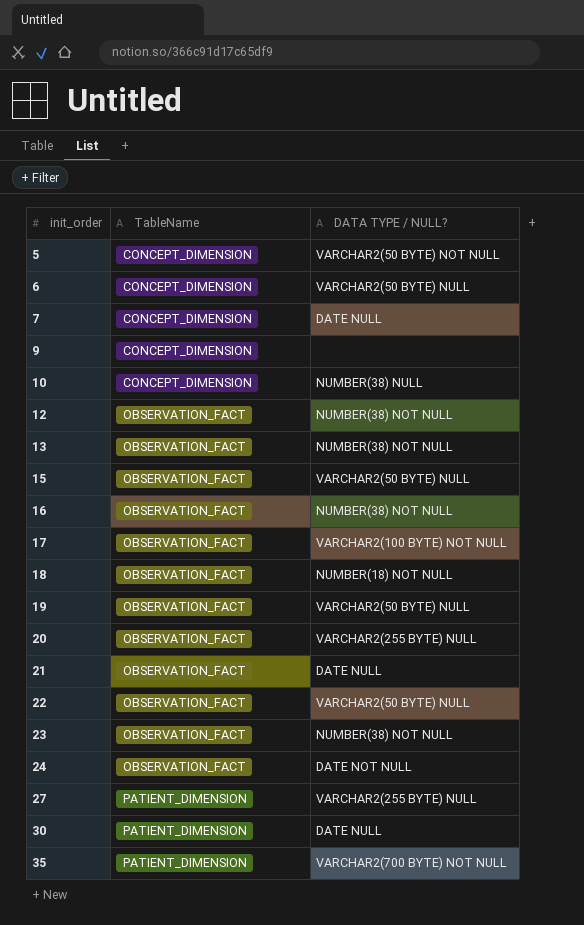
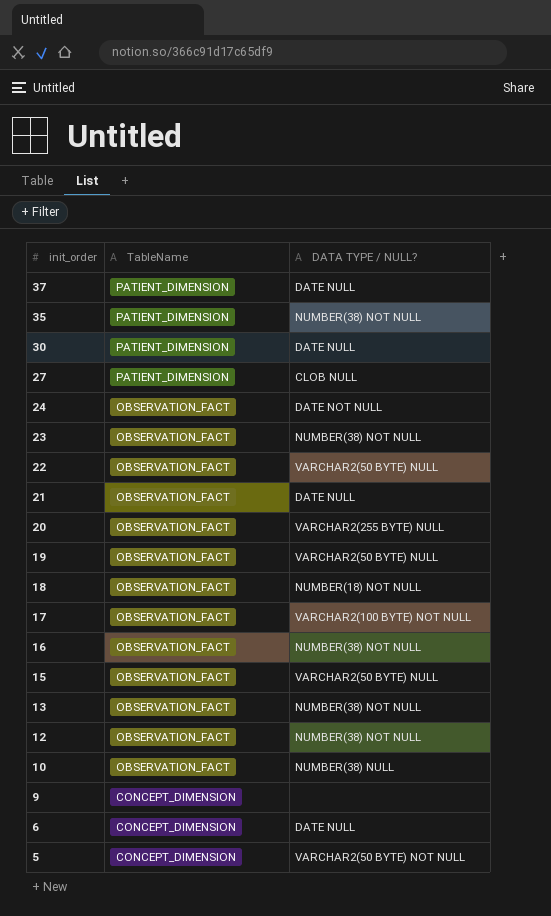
row order: init_order ascending -> init_order descending
row 7: CONCEPT_DIMENSION | DATE NULL -> none
row 37: none -> PATIENT_DIMENSION | DATE NULL
35 | DATA TYPE / NULL?: VARCHAR2(700 BYTE) NOT NULL -> NUMBER(38) NOT NULL
27 | DATA TYPE / NULL?: VARCHAR2(255 BYTE) NULL -> CLOB NULL
10 | TableName: CONCEPT_DIMENSION -> OBSERVATION_FACT
6 | DATA TYPE / NULL?: VARCHAR2(50 BYTE) NULL -> DATE NULL

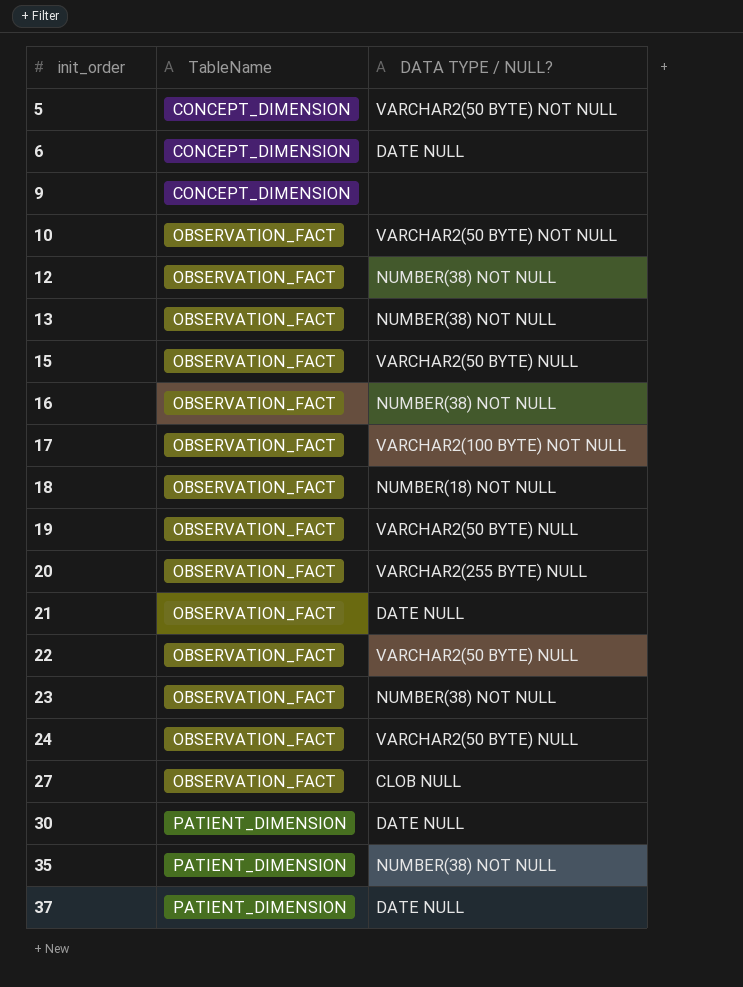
row order: init_order descending -> init_order ascending
10 | DATA TYPE / NULL?: NUMBER(38) NULL -> VARCHAR2(50 BYTE) NOT NULL
24 | DATA TYPE / NULL?: DATE NOT NULL -> VARCHAR2(50 BYTE) NULL
27 | TableName: PATIENT_DIMENSION -> OBSERVATION_FACT

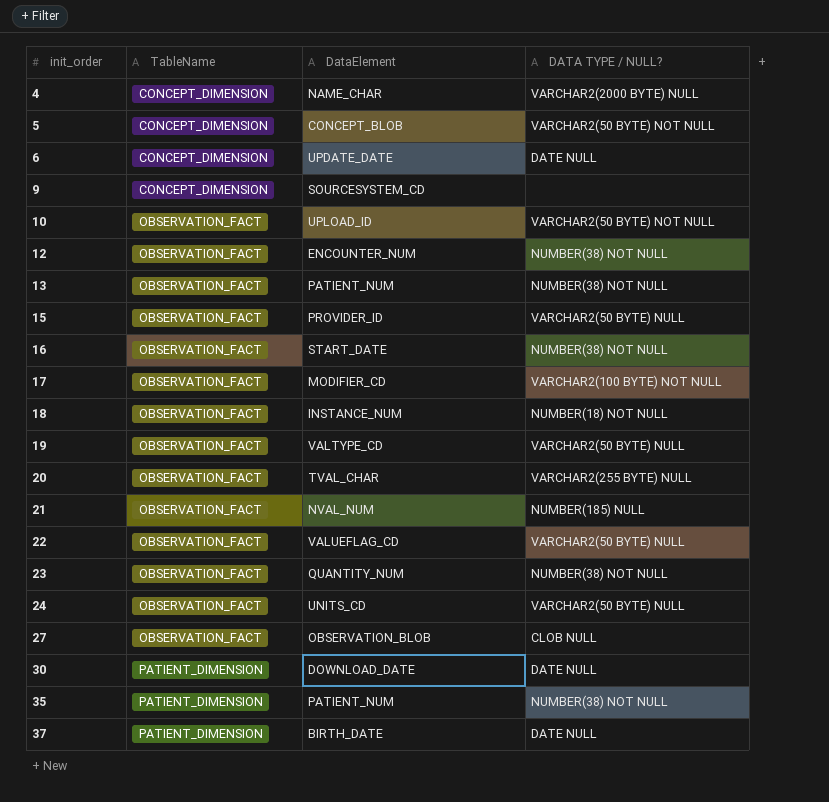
column DataElement | position: none -> 3
row 4: none -> CONCEPT_DIMENSION | NAME_CHAR | VARCHAR2(2000 BYTE) NULL
21 | DATA TYPE / NULL?: DATE NULL -> NUMBER(185) NULL

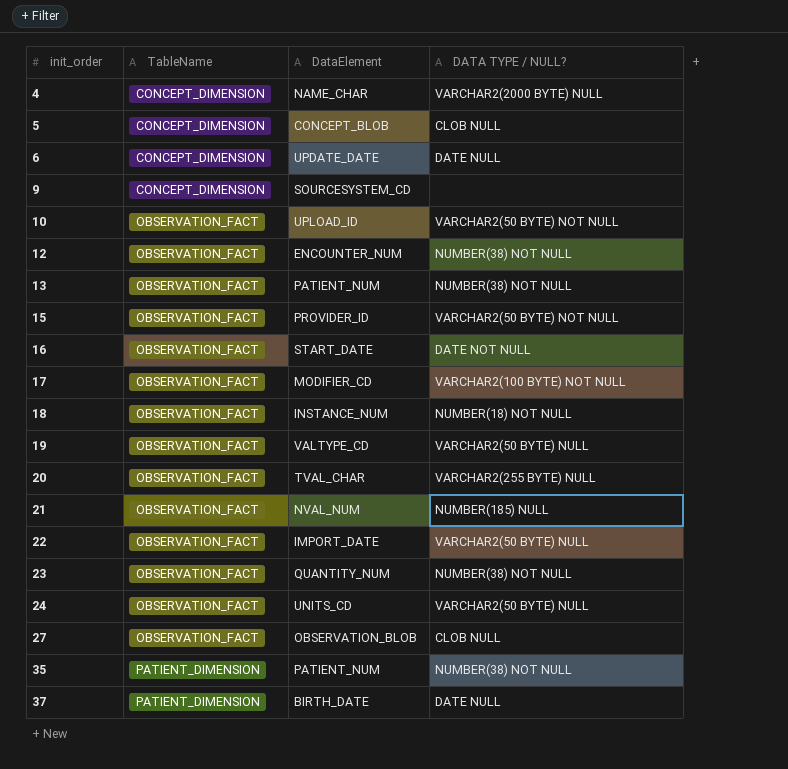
row 30: PATIENT_DIMENSION | DOWNLOAD_DATE | DATE NULL -> none
5 | DATA TYPE / NULL?: VARCHAR2(50 BYTE) NOT NULL -> CLOB NULL
15 | DATA TYPE / NULL?: VARCHAR2(50 BYTE) NULL -> VARCHAR2(50 BYTE) NOT NULL
16 | DATA TYPE / NULL?: NUMBER(38) NOT NULL -> DATE NOT NULL
22 | DataElement: VALUEFLAG_CD -> IMPORT_DATE

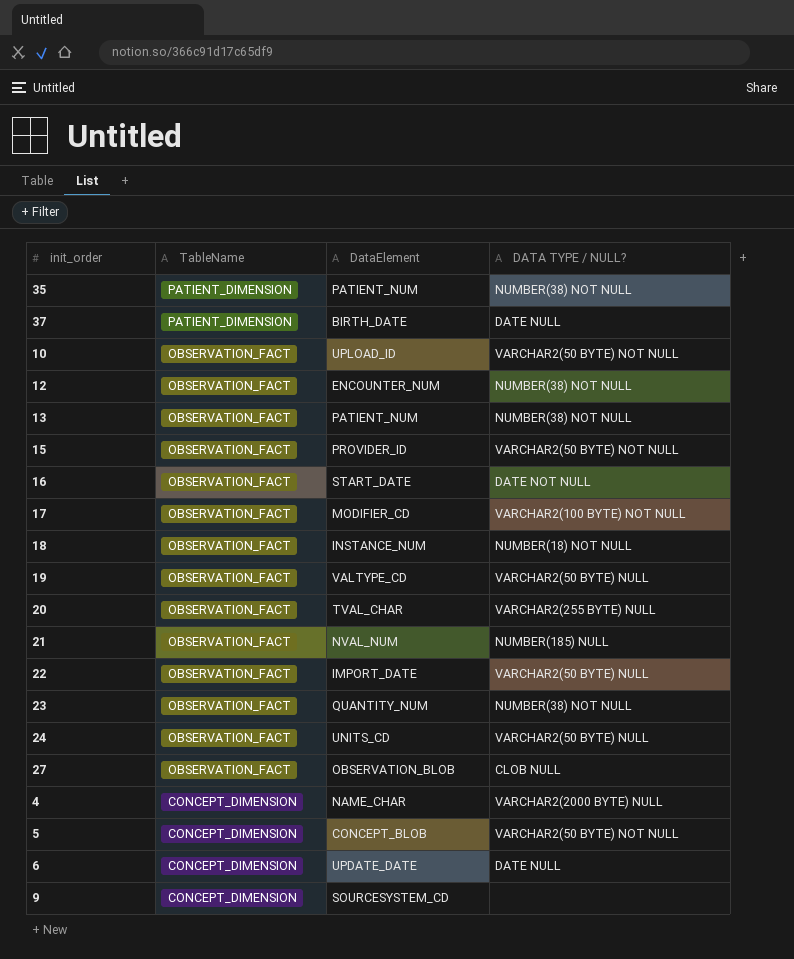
row order: init_order ascending -> TableName descending
5 | DATA TYPE / NULL?: CLOB NULL -> VARCHAR2(50 BYTE) NOT NULL

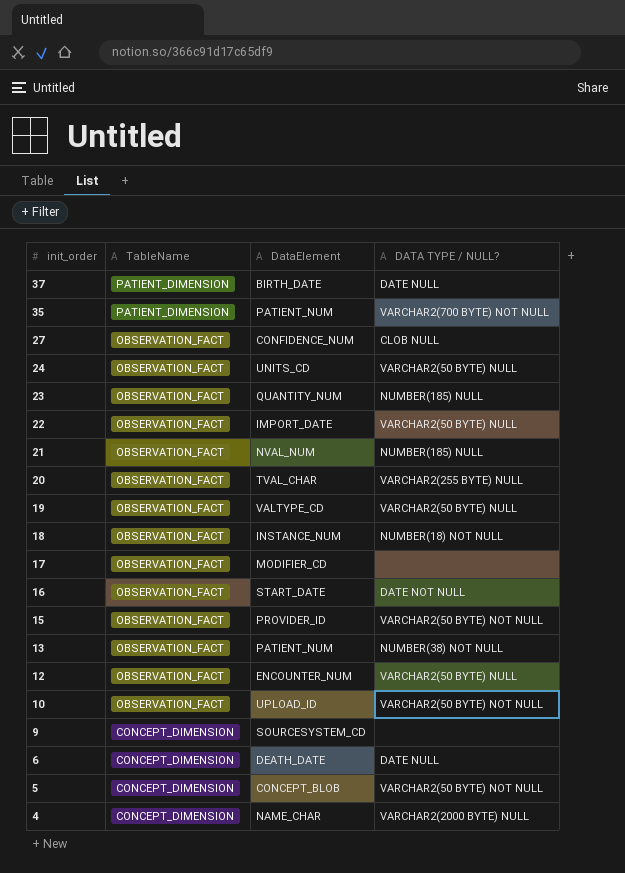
row order: TableName descending -> init_order descending
35 | DATA TYPE / NULL?: NUMBER(38) NOT NULL -> VARCHAR2(700 BYTE) NOT NULL
27 | DataElement: OBSERVATION_BLOB -> CONFIDENCE_NUM
23 | DATA TYPE / NULL?: NUMBER(38) NOT NULL -> NUMBER(185) NULL
17 | DATA TYPE / NULL?: VARCHAR2(100 BYTE) NOT NULL -> none
12 | DATA TYPE / NULL?: NUMBER(38) NOT NULL -> VARCHAR2(50 BYTE) NULL
6 | DataElement: UPDATE_DATE -> DEATH_DATE

